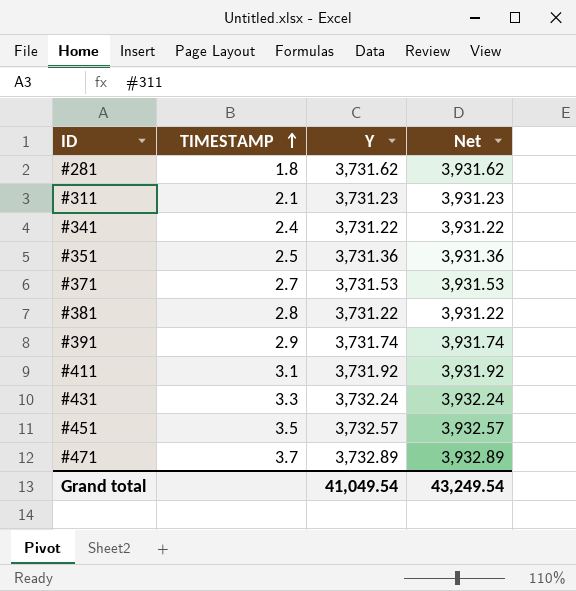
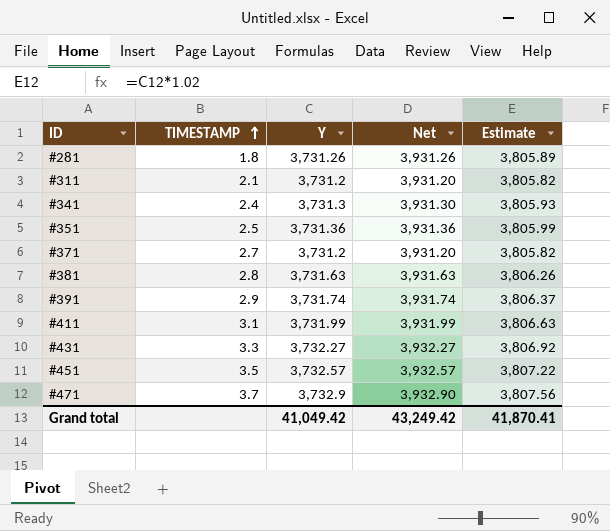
column Estimate | formula: none -> [Y] * 1.02
#281 | Y: 3,731.62 -> 3,731.26
#281 | Net: 3,931.62 -> 3,931.26
#311 | Y: 3,731.23 -> 3,731.2
#311 | Net: 3,931.23 -> 3,931.20
#341 | Y: 3,731.22 -> 3,731.3
#341 | Net: 3,931.22 -> 3,931.30
#371 | Y: 3,731.53 -> 3,731.2
#371 | Net: 3,931.53 -> 3,931.20
#381 | Y: 3,731.22 -> 3,731.63
#381 | Net: 3,931.22 -> 3,931.63
#411 | Y: 3,731.92 -> 3,731.99
#411 | Net: 3,931.92 -> 3,931.99
#431 | Y: 3,732.24 -> 3,732.27
#431 | Net: 3,932.24 -> 3,932.27
#471 | Y: 3,732.89 -> 3,732.9
#471 | Net: 3,932.89 -> 3,932.90
Grand total | Y: 41,049.54 -> 41,049.42
Grand total | Net: 43,249.54 -> 43,249.42

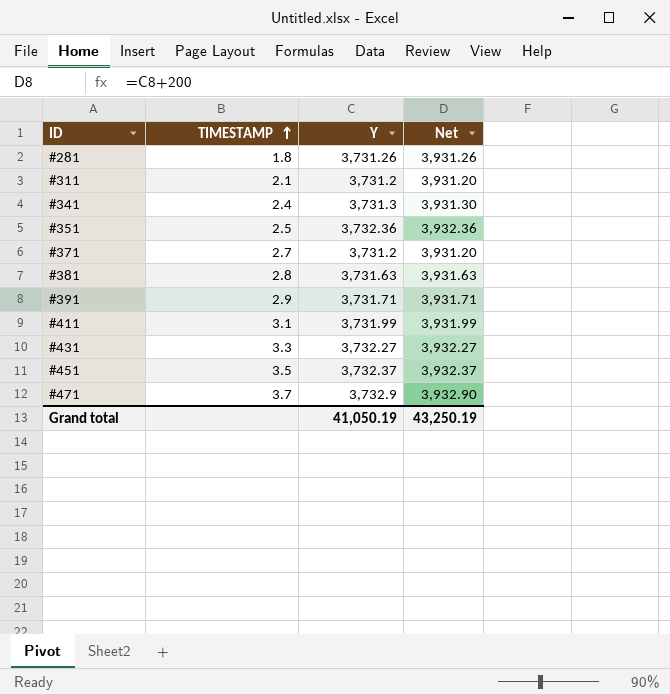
column Estimate | formula: [Y] * 1.02 -> none
#351 | Y: 3,731.36 -> 3,732.36
#351 | Net: 3,931.36 -> 3,932.36
#391 | Y: 3,731.74 -> 3,731.71
#391 | Net: 3,931.74 -> 3,931.71
#451 | Y: 3,732.57 -> 3,732.37
#451 | Net: 3,932.57 -> 3,932.37
Grand total | Y: 41,049.42 -> 41,050.19
Grand total | Net: 43,249.42 -> 43,250.19

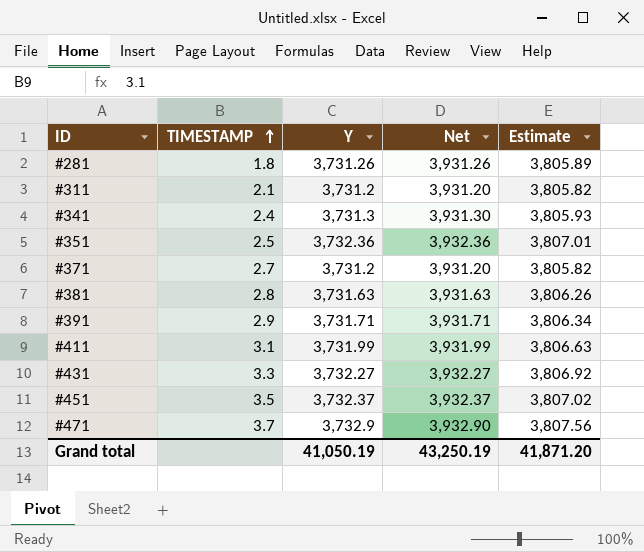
column Estimate | formula: none -> [Y] * 1.02

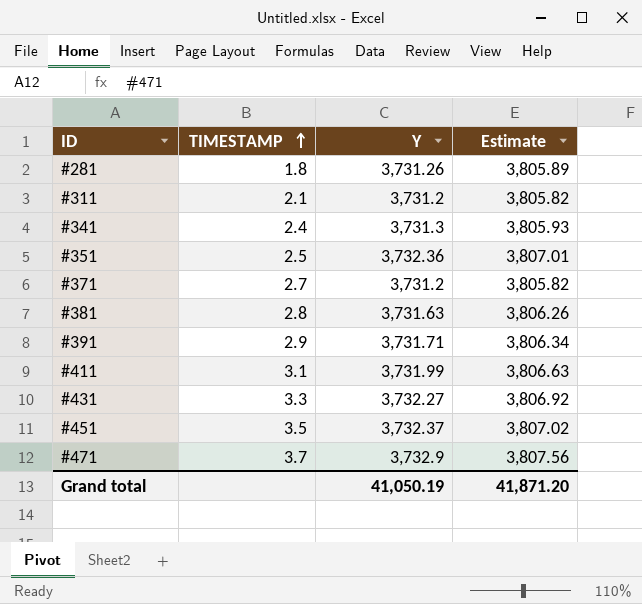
column Net | formula: [Y] + 200 -> none

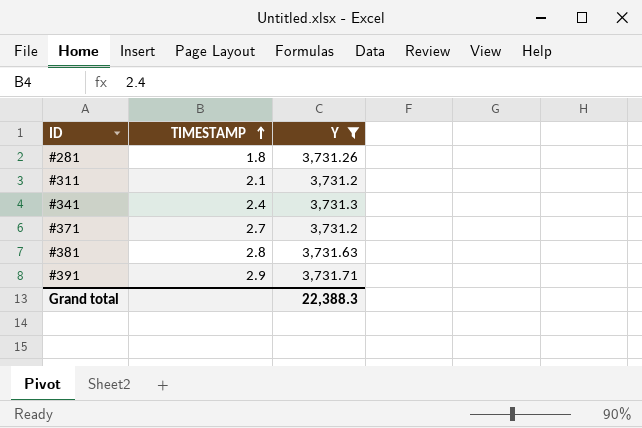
filter: none -> Y <= 3,731.71
column Estimate | formula: [Y] * 1.02 -> none
Grand total | Y: 41,050.19 -> 22,388.3

